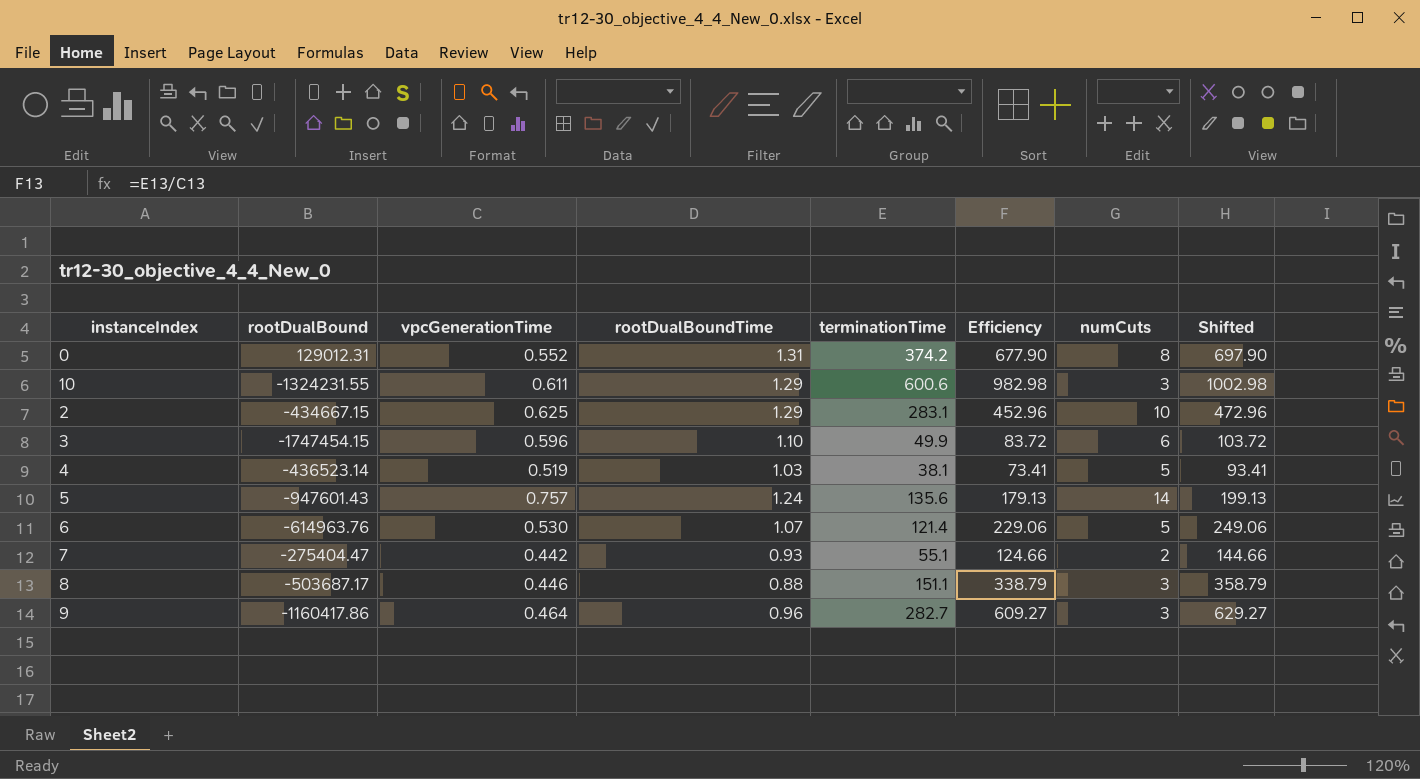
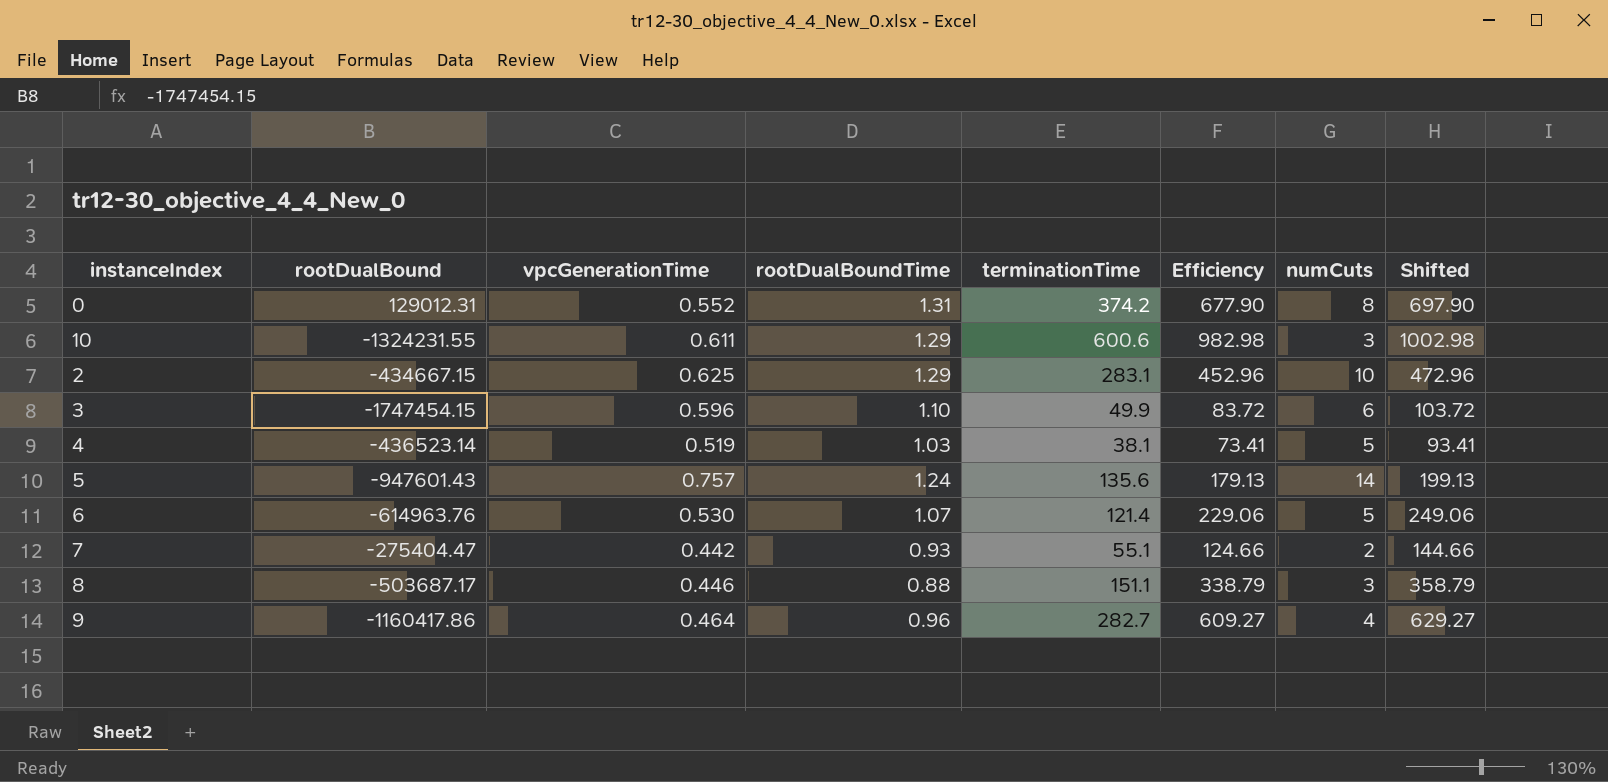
9 | numCuts: 3 -> 4

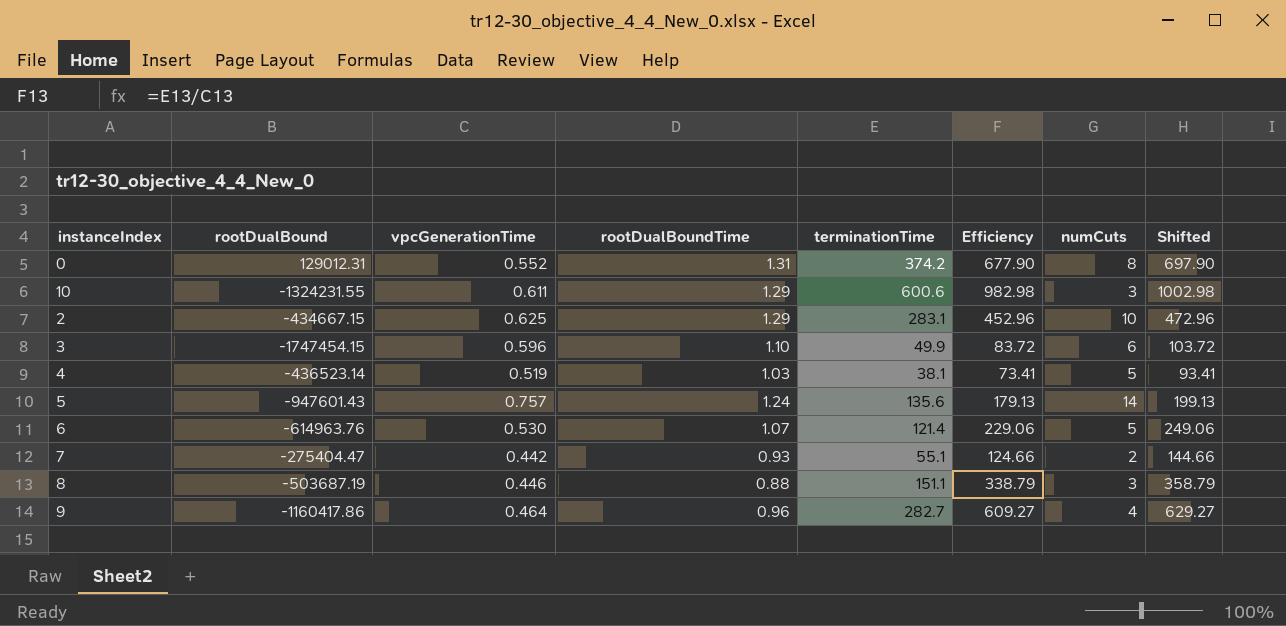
8 | rootDualBound: -503687.17 -> -503687.19

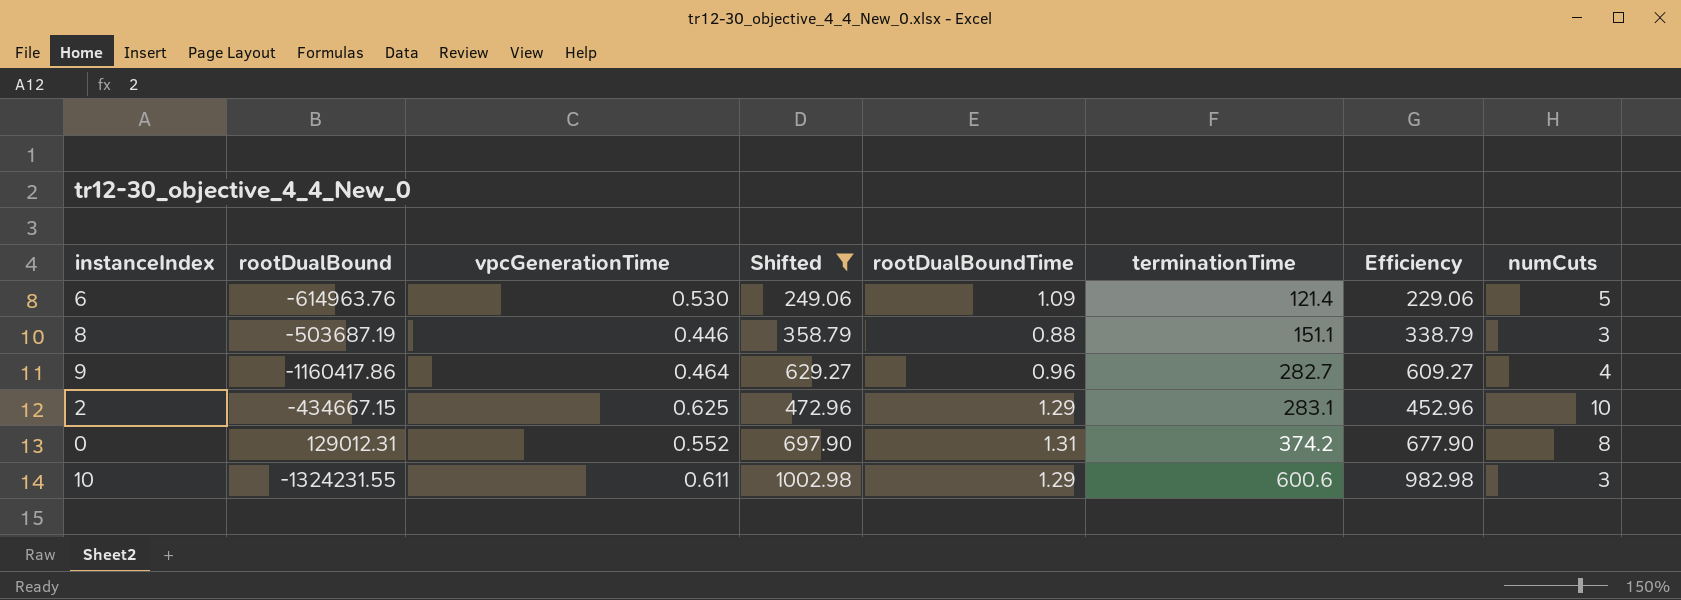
filter: none -> Shifted >= 249.06
row order: none -> terminationTime ascending
column Shifted | position: 8 -> 4
6 | rootDualBoundTime: 1.07 -> 1.09

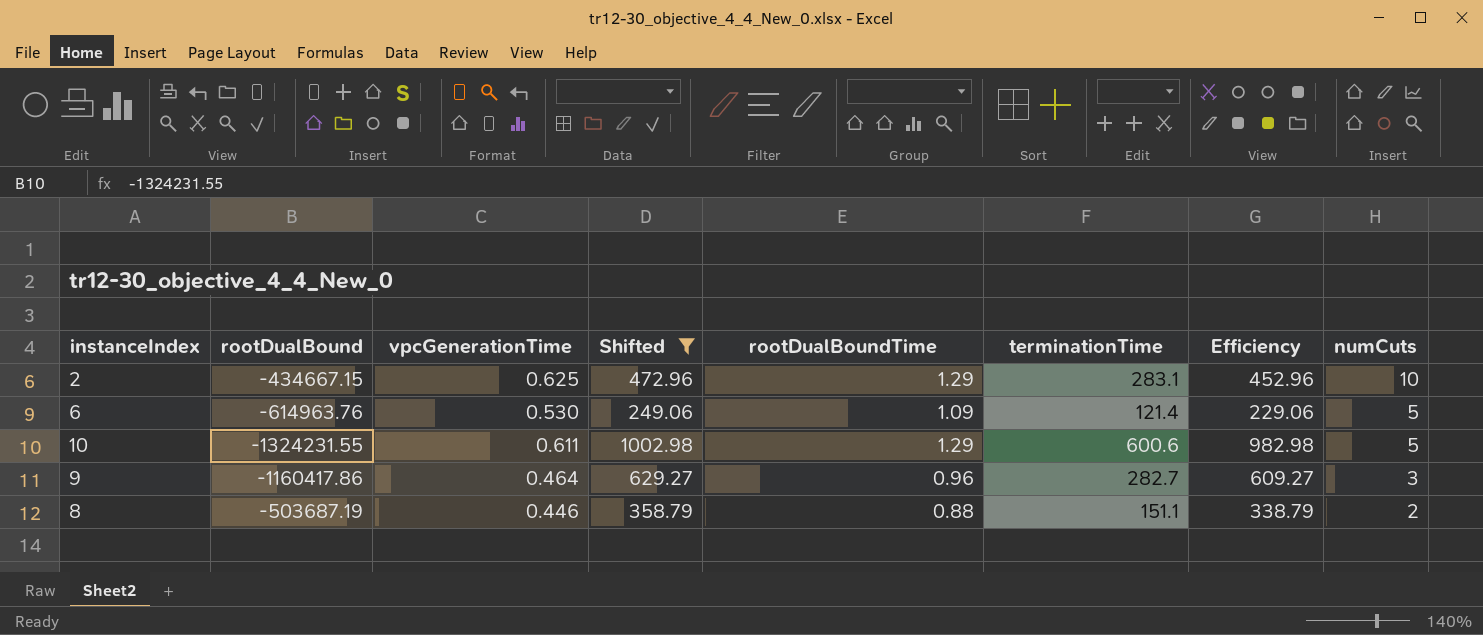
row order: terminationTime ascending -> numCuts descending
row 0: 129012.31 | 0.552 | 697.90 | 1.31 | 374.2 | 677.90 | 8 -> none
10 | numCuts: 3 -> 5
9 | numCuts: 4 -> 3
8 | numCuts: 3 -> 2

